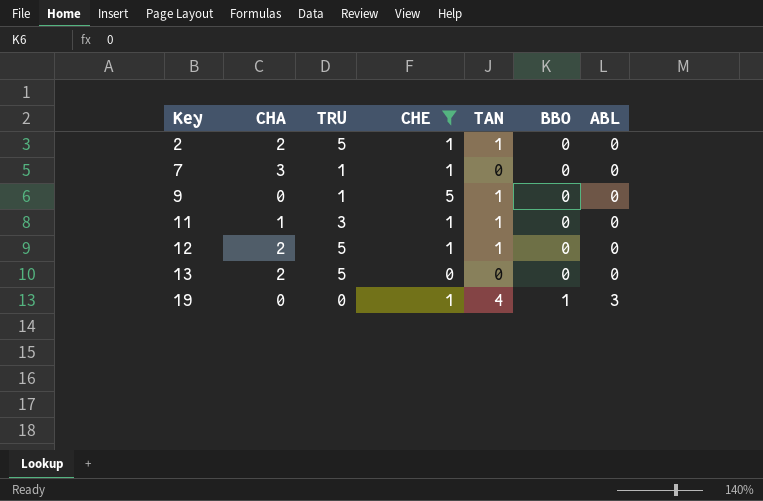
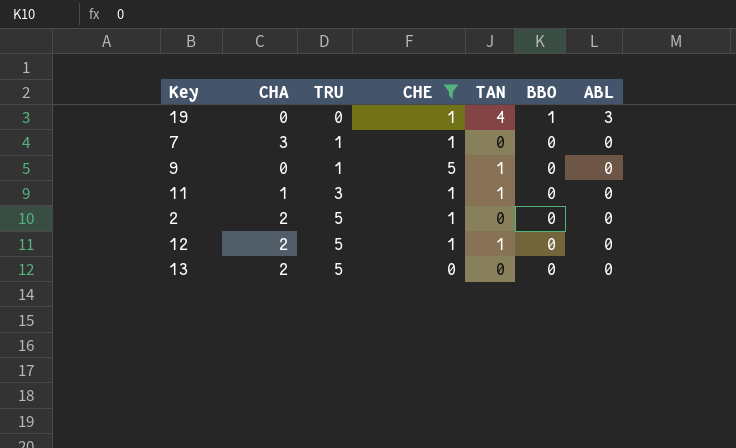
row order: Key ascending -> TRU ascending
2 | TAN: 1 -> 0

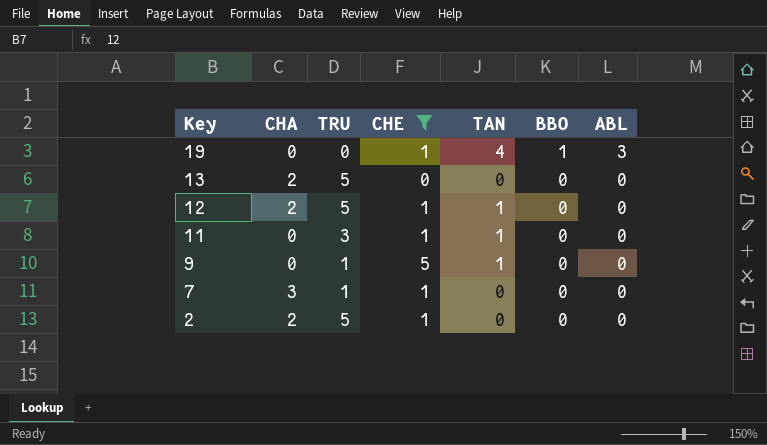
row order: TRU ascending -> Key descending
11 | CHA: 1 -> 0

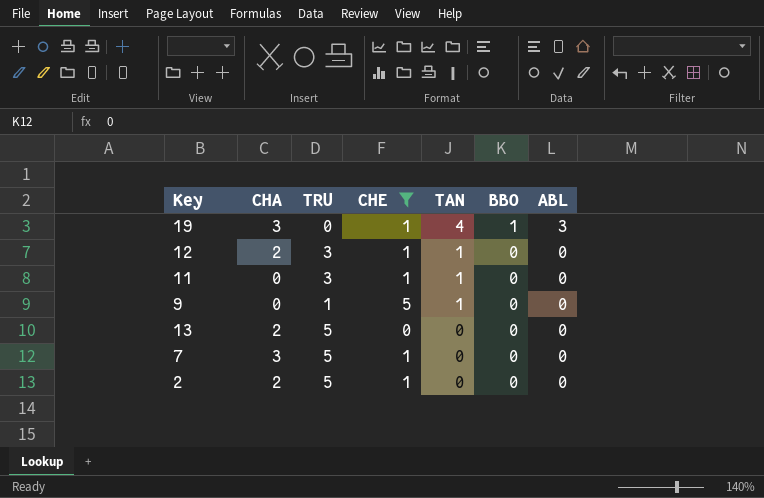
row order: Key descending -> TAN descending
19 | CHA: 0 -> 3
12 | TRU: 5 -> 3
7 | TRU: 1 -> 5

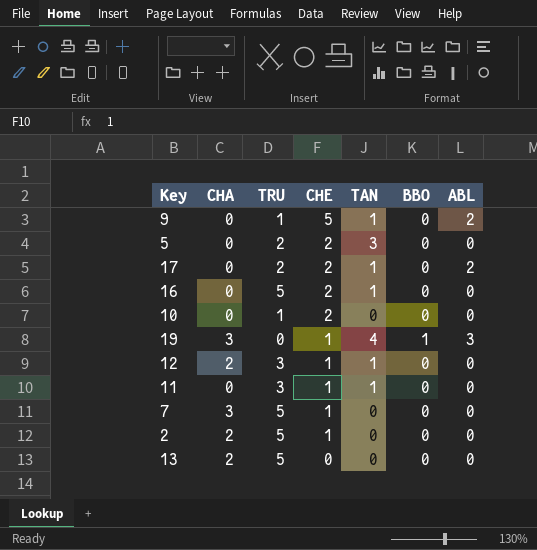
filter: CHE != 2 -> none
row order: TAN descending -> CHE descending
9 | ABL: 0 -> 2

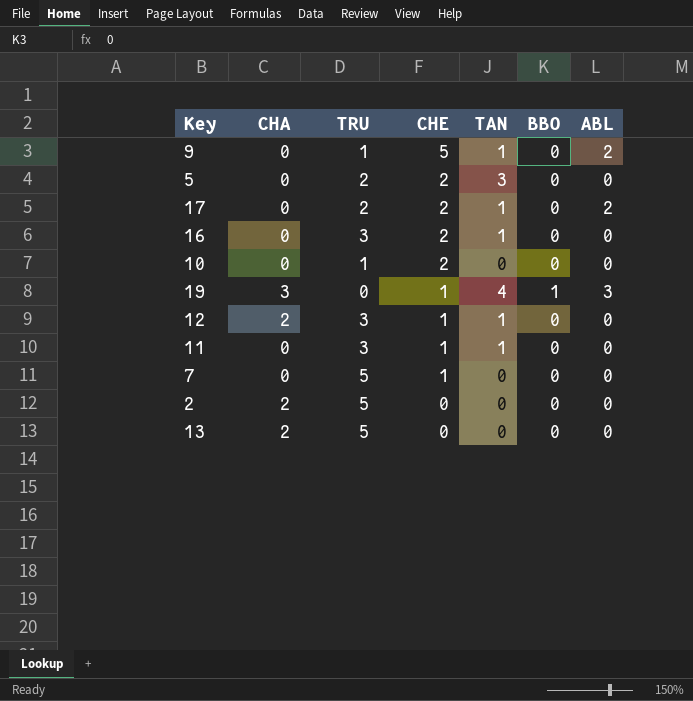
16 | TRU: 5 -> 3
7 | CHA: 3 -> 0
2 | CHE: 1 -> 0

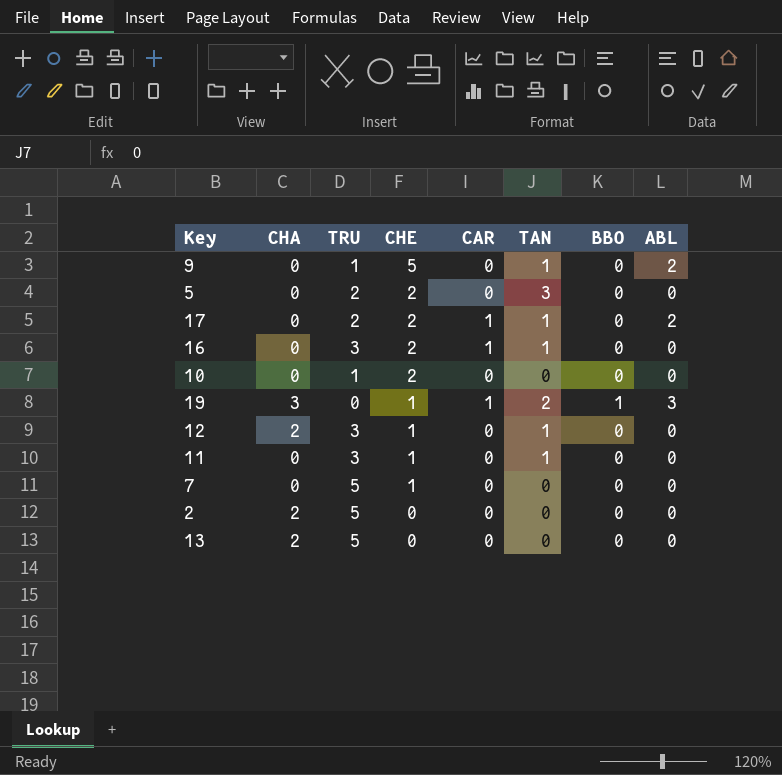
column CAR | position: none -> 5
19 | TAN: 4 -> 2

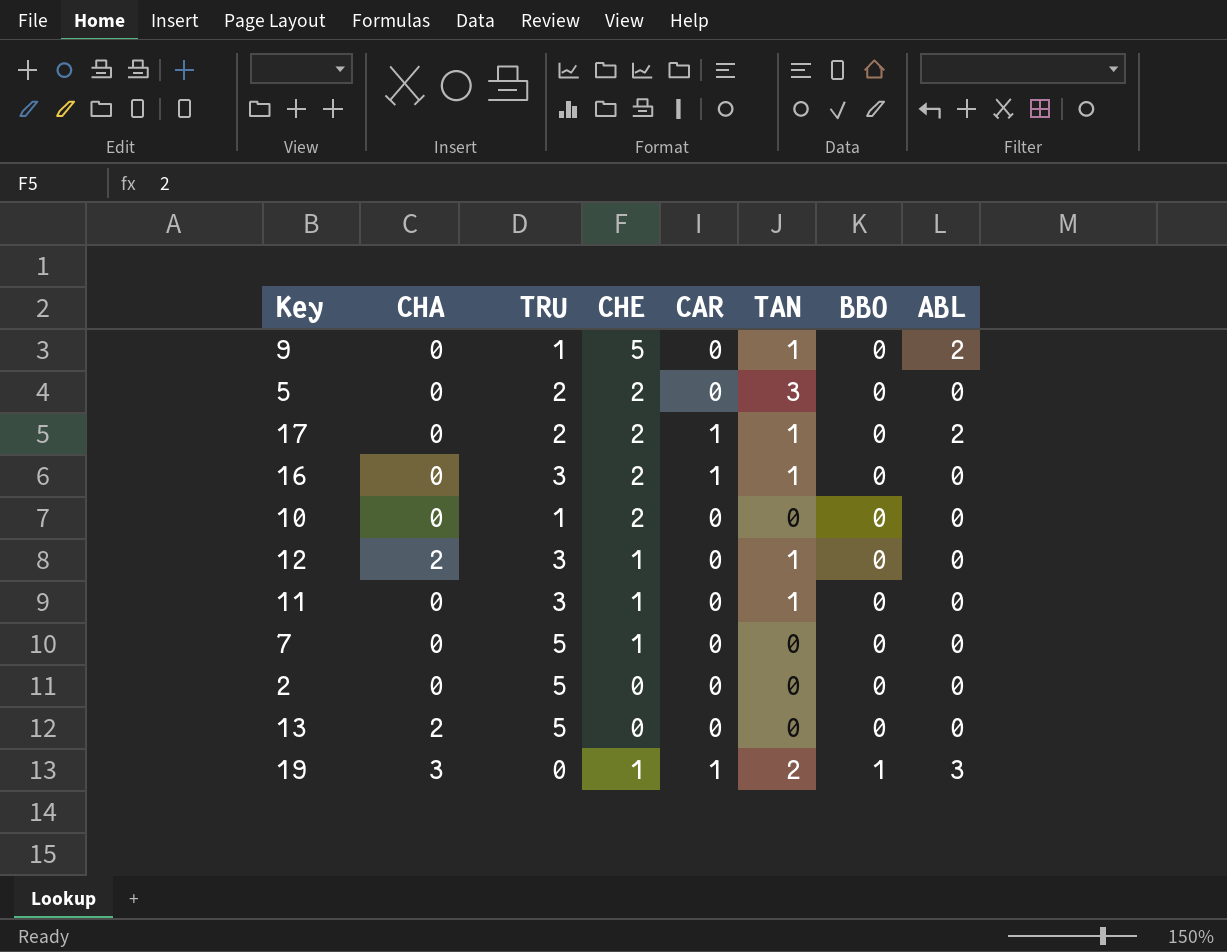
row order: CHE descending -> BBO ascending
2 | CHA: 2 -> 0

